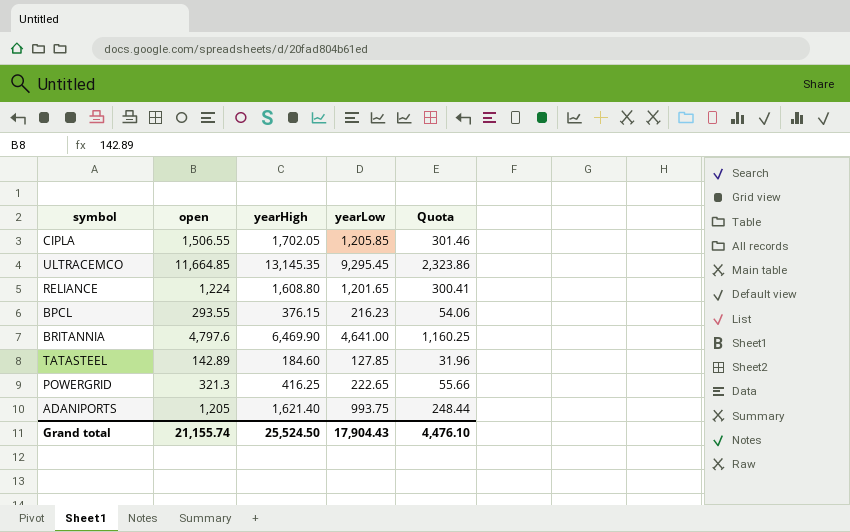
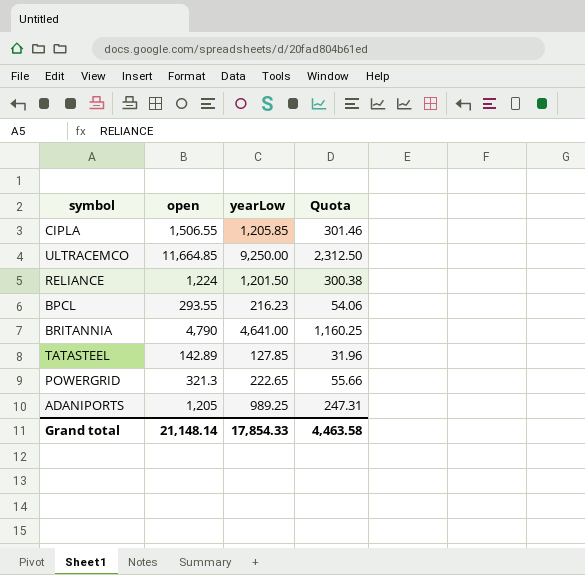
column yearHigh | position: 3 -> none
ULTRACEMCO | yearLow: 9,295.45 -> 9,250.00
ULTRACEMCO | Quota: 2,323.86 -> 2,312.50
RELIANCE | yearLow: 1,201.65 -> 1,201.50
RELIANCE | Quota: 300.41 -> 300.38
BRITANNIA | open: 4,797.6 -> 4,790
ADANIPORTS | yearLow: 993.75 -> 989.25
ADANIPORTS | Quota: 248.44 -> 247.31
Grand total | open: 21,155.74 -> 21,148.14
Grand total | yearLow: 17,904.43 -> 17,854.33
Grand total | Quota: 4,476.10 -> 4,463.58

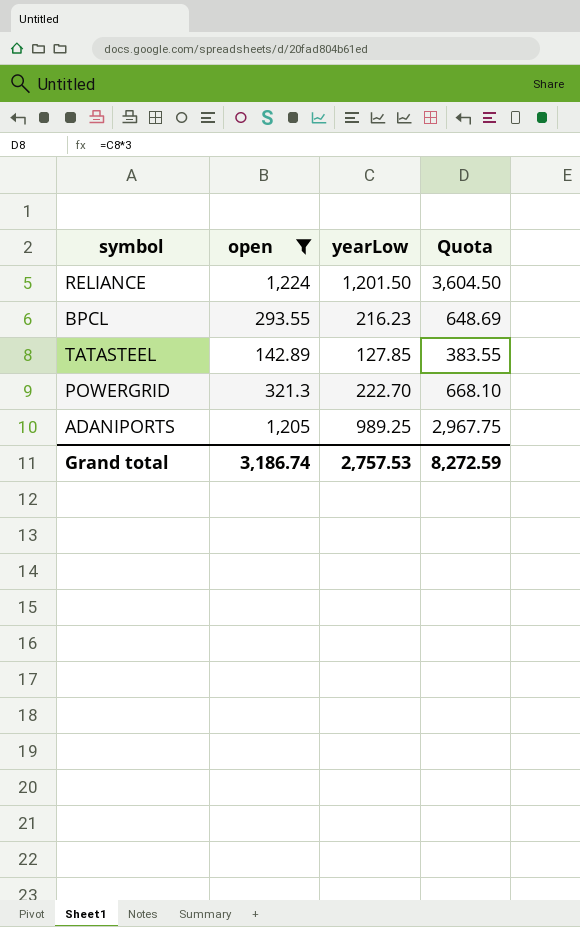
filter: none -> open <= 1,224
column Quota | formula: [yearLow] * 0.25 -> [yearLow] * 3
POWERGRID | yearLow: 222.65 -> 222.70
Grand total | open: 21,148.14 -> 3,186.74
Grand total | yearLow: 17,854.33 -> 2,757.53
Grand total | Quota: 4,463.58 -> 8,272.59

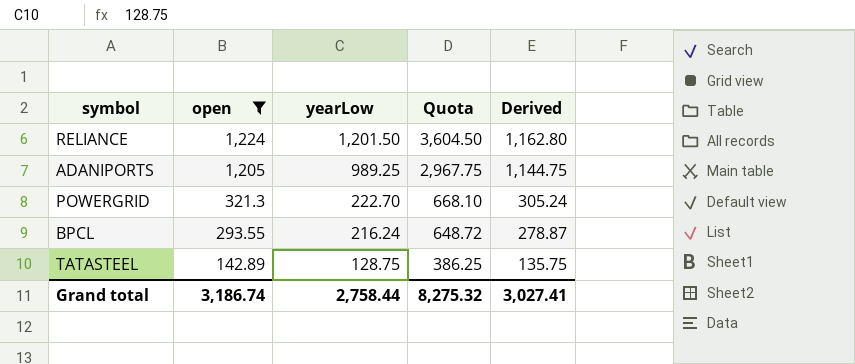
row order: none -> open descending
column Derived | formula: none -> [open] * 0.95
BPCL | yearLow: 216.23 -> 216.24
BPCL | Quota: 648.69 -> 648.72
TATASTEEL | yearLow: 127.85 -> 128.75
TATASTEEL | Quota: 383.55 -> 386.25
Grand total | yearLow: 2,757.53 -> 2,758.44
Grand total | Quota: 8,272.59 -> 8,275.32

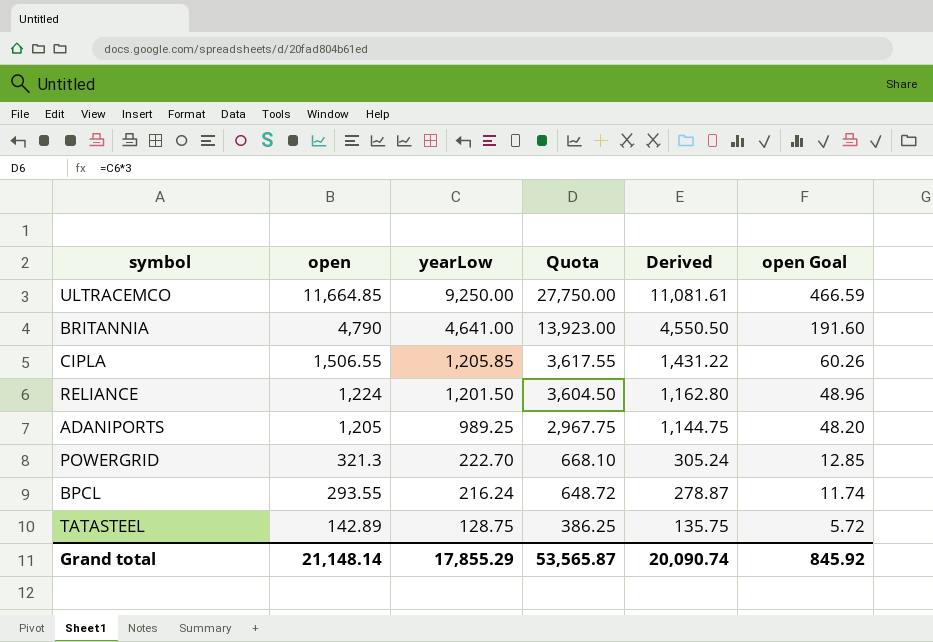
filter: open <= 1,224 -> none
column open Goal | formula: none -> [open] * 0.04
Grand total | open: 3,186.74 -> 21,148.14
Grand total | yearLow: 2,758.44 -> 17,855.29
Grand total | Quota: 8,275.32 -> 53,565.87
Grand total | Derived: 3,027.41 -> 20,090.74

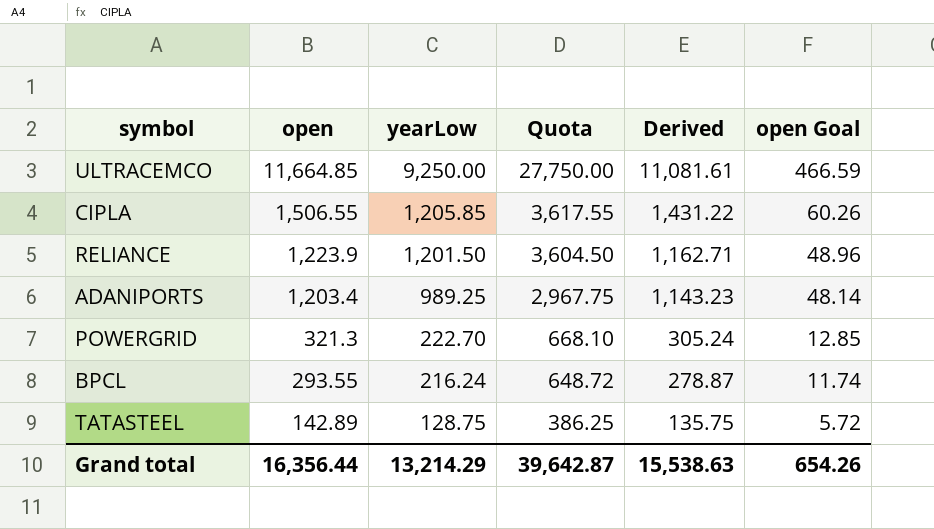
row BRITANNIA: 4,790 | 4,641.00 | 13,923.00 | 4,550.50 | 191.60 -> none
RELIANCE | open: 1,224 -> 1,223.9
RELIANCE | Derived: 1,162.80 -> 1,162.71
ADANIPORTS | open: 1,205 -> 1,203.4
ADANIPORTS | Derived: 1,144.75 -> 1,143.23
ADANIPORTS | open Goal: 48.20 -> 48.14
Grand total | open: 21,148.14 -> 16,356.44
Grand total | yearLow: 17,855.29 -> 13,214.29
Grand total | Quota: 53,565.87 -> 39,642.87
Grand total | Derived: 20,090.74 -> 15,538.63
Grand total | open Goal: 845.92 -> 654.26

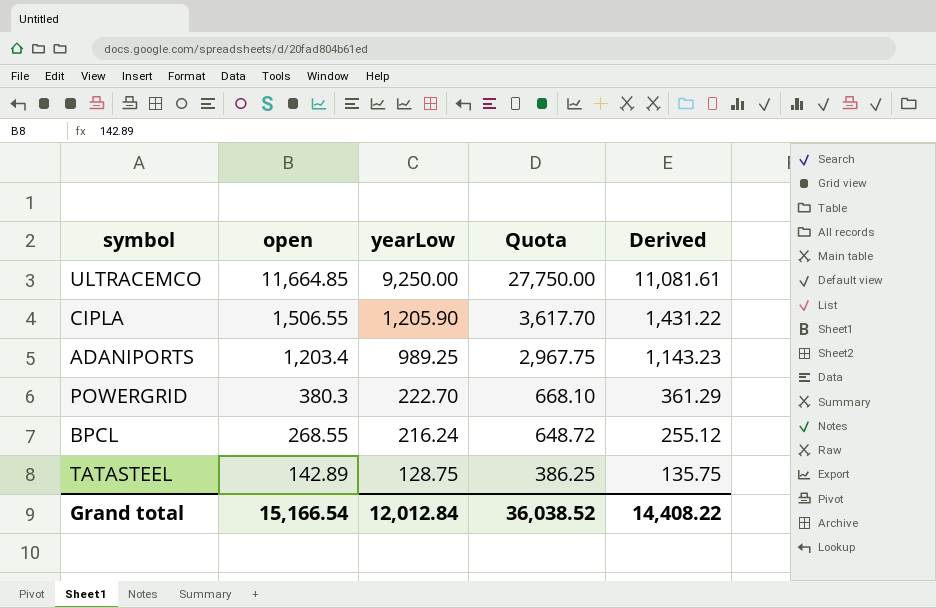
column open Goal | formula: [open] * 0.04 -> none
row RELIANCE: 1,223.9 | 1,201.50 | 3,604.50 | 1,162.71 | 48.96 -> none
CIPLA | yearLow: 1,205.85 -> 1,205.90
CIPLA | Quota: 3,617.55 -> 3,617.70
POWERGRID | open: 321.3 -> 380.3
POWERGRID | Derived: 305.24 -> 361.29
BPCL | open: 293.55 -> 268.55
BPCL | Derived: 278.87 -> 255.12
Grand total | open: 16,356.44 -> 15,166.54
Grand total | yearLow: 13,214.29 -> 12,012.84
Grand total | Quota: 39,642.87 -> 36,038.52
Grand total | Derived: 15,538.63 -> 14,408.22

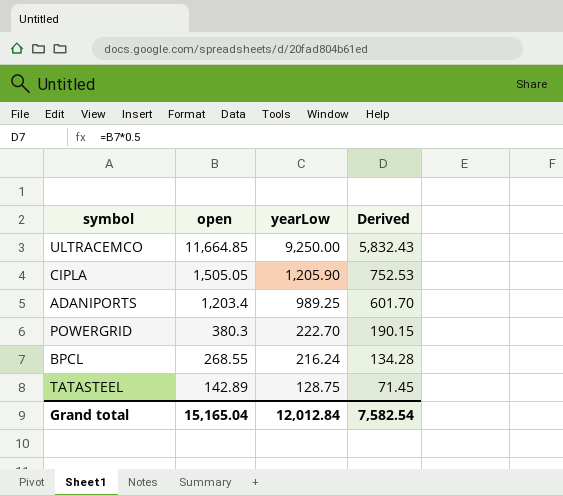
column Quota | formula: [yearLow] * 3 -> none
column Derived | formula: [open] * 0.95 -> [open] * 0.5
CIPLA | open: 1,506.55 -> 1,505.05
Grand total | open: 15,166.54 -> 15,165.04
Grand total | Derived: 14,408.22 -> 7,582.54

